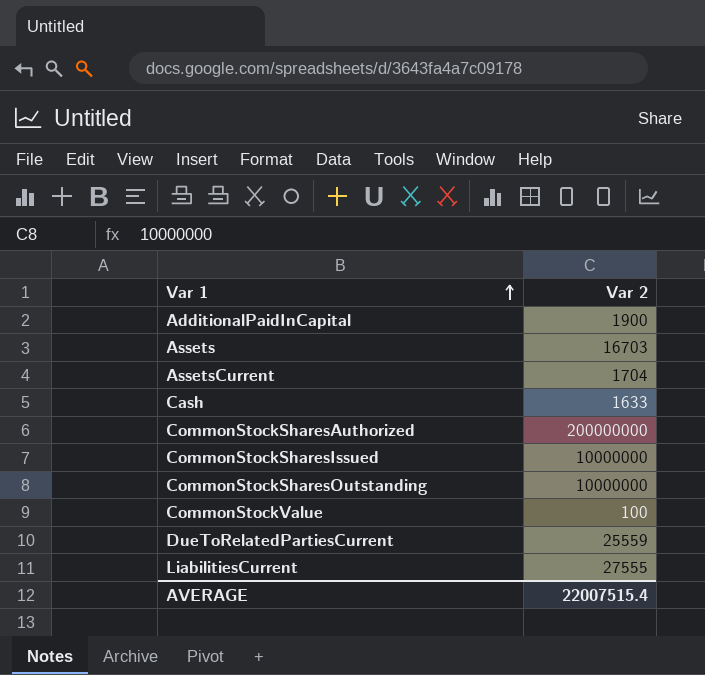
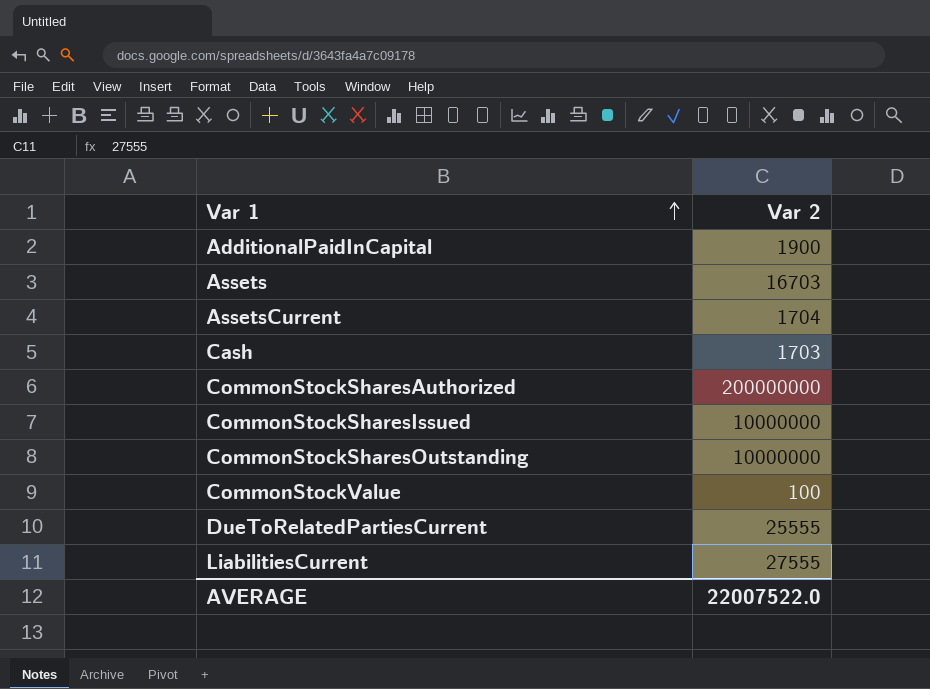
Cash | Var 2: 1633 -> 1703
DueToRelatedPartiesCurrent | Var 2: 25559 -> 25555
AVERAGE | Var 2: 22007515.4 -> 22007522.0

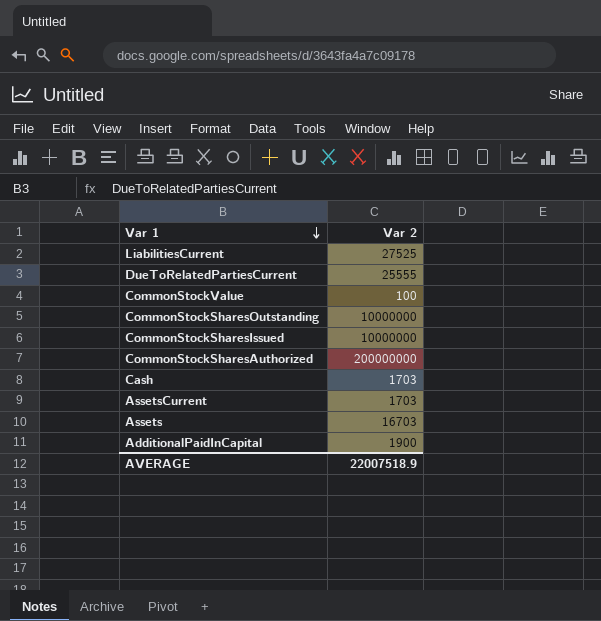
row order: Var 1 ascending -> Var 1 descending
LiabilitiesCurrent | Var 2: 27555 -> 27525
AssetsCurrent | Var 2: 1704 -> 1703
AVERAGE | Var 2: 22007522.0 -> 22007518.9

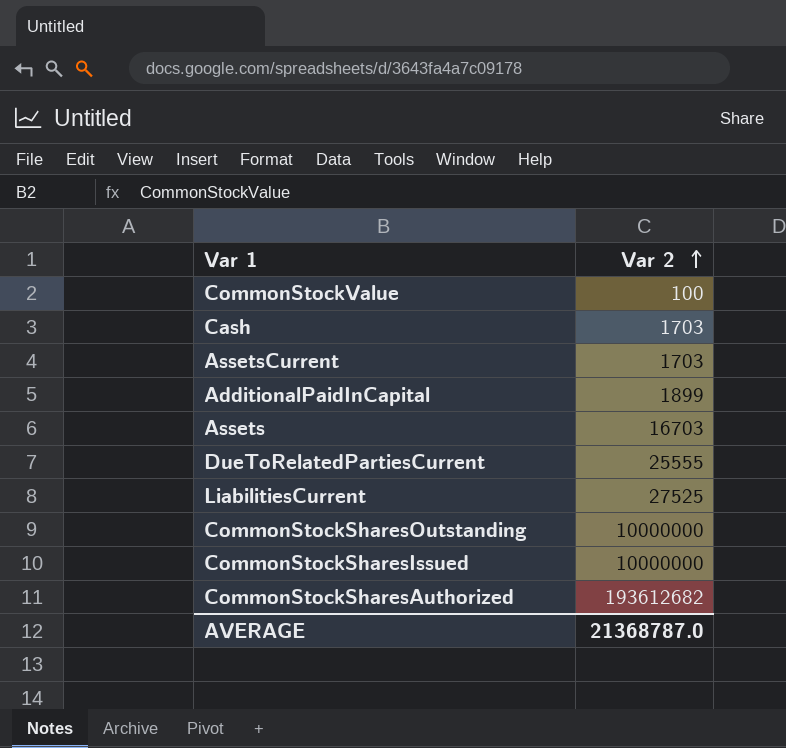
row order: Var 1 descending -> Var 2 ascending
AdditionalPaidInCapital | Var 2: 1900 -> 1899
CommonStockSharesAuthorized | Var 2: 200000000 -> 193612682
AVERAGE | Var 2: 22007518.9 -> 21368787.0

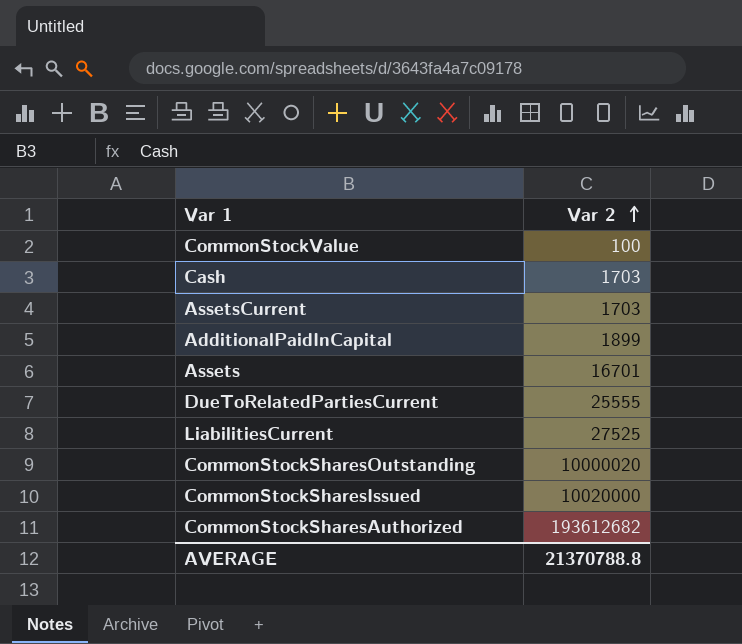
Assets | Var 2: 16703 -> 16701
CommonStockSharesOutstanding | Var 2: 10000000 -> 10000020
CommonStockSharesIssued | Var 2: 10000000 -> 10020000
AVERAGE | Var 2: 21368787.0 -> 21370788.8

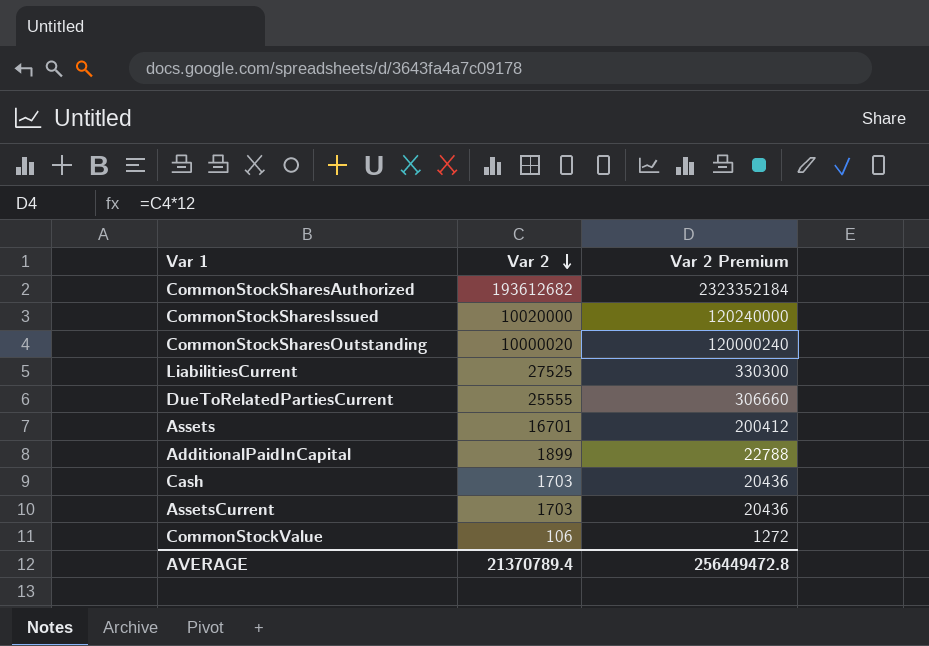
row order: Var 2 ascending -> Var 2 descending
column Var 2 Premium | formula: none -> [Var 2] * 12
CommonStockValue | Var 2: 100 -> 106
AVERAGE | Var 2: 21370788.8 -> 21370789.4

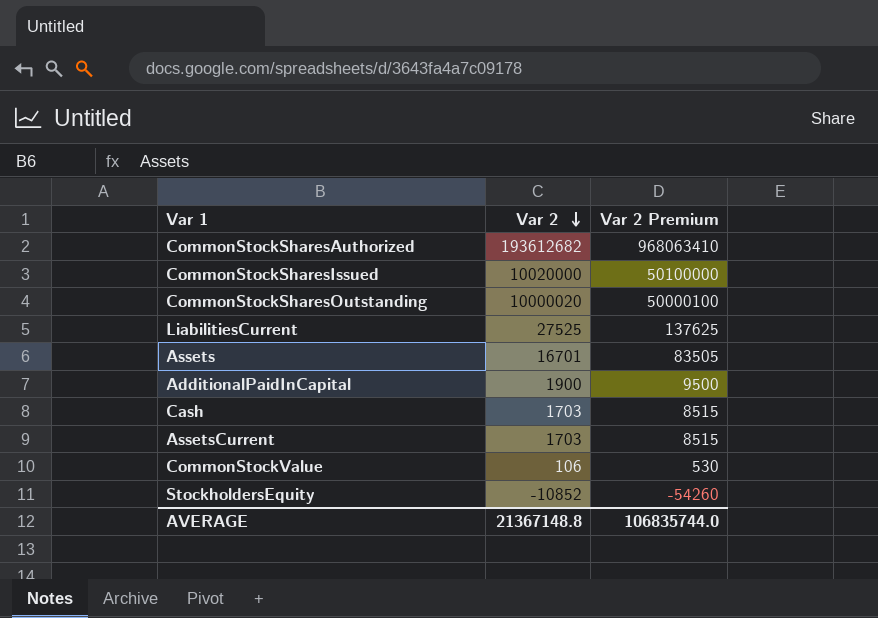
column Var 2 Premium | formula: [Var 2] * 12 -> [Var 2] * 5
row DueToRelatedPartiesCurrent: 25555 | 306660 -> none
AdditionalPaidInCapital | Var 2: 1899 -> 1900
row StockholdersEquity: none -> -10852 | -54260
AVERAGE | Var 2: 21370789.4 -> 21367148.8
AVERAGE | Var 2 Premium: 256449472.8 -> 106835744.0

